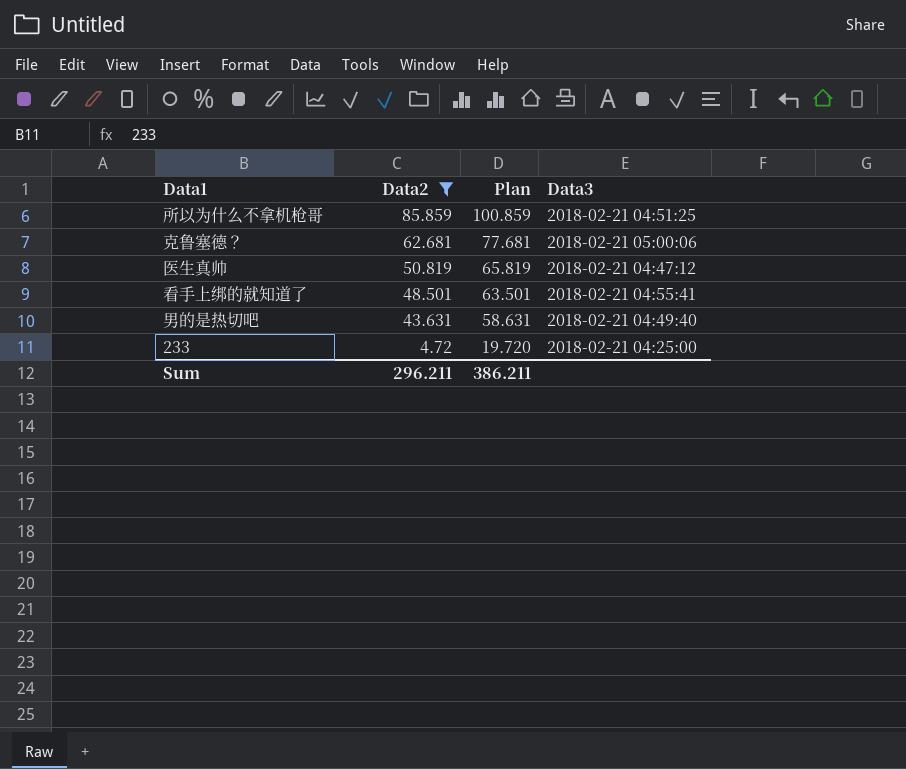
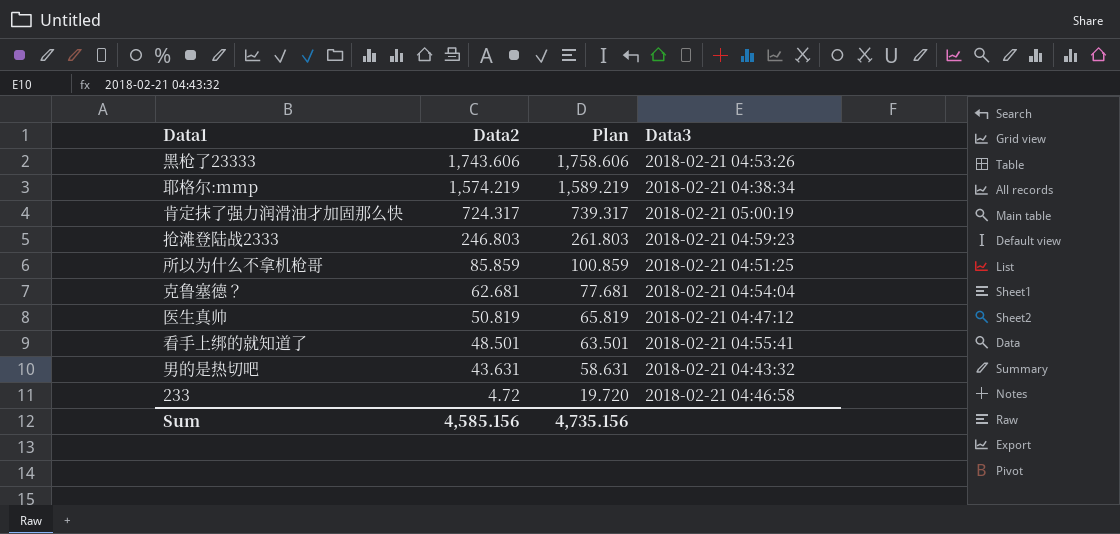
filter: Data2 <= 85.859 -> none
克鲁塞德？ | Data3: 2018-02-21 05:00:06 -> 2018-02-21 04:54:04
男的是热切吧 | Data3: 2018-02-21 04:49:40 -> 2018-02-21 04:43:32
233 | Data3: 2018-02-21 04:25:00 -> 2018-02-21 04:46:58
Sum | Data2: 296.211 -> 4,585.156
Sum | Plan: 386.211 -> 4,735.156

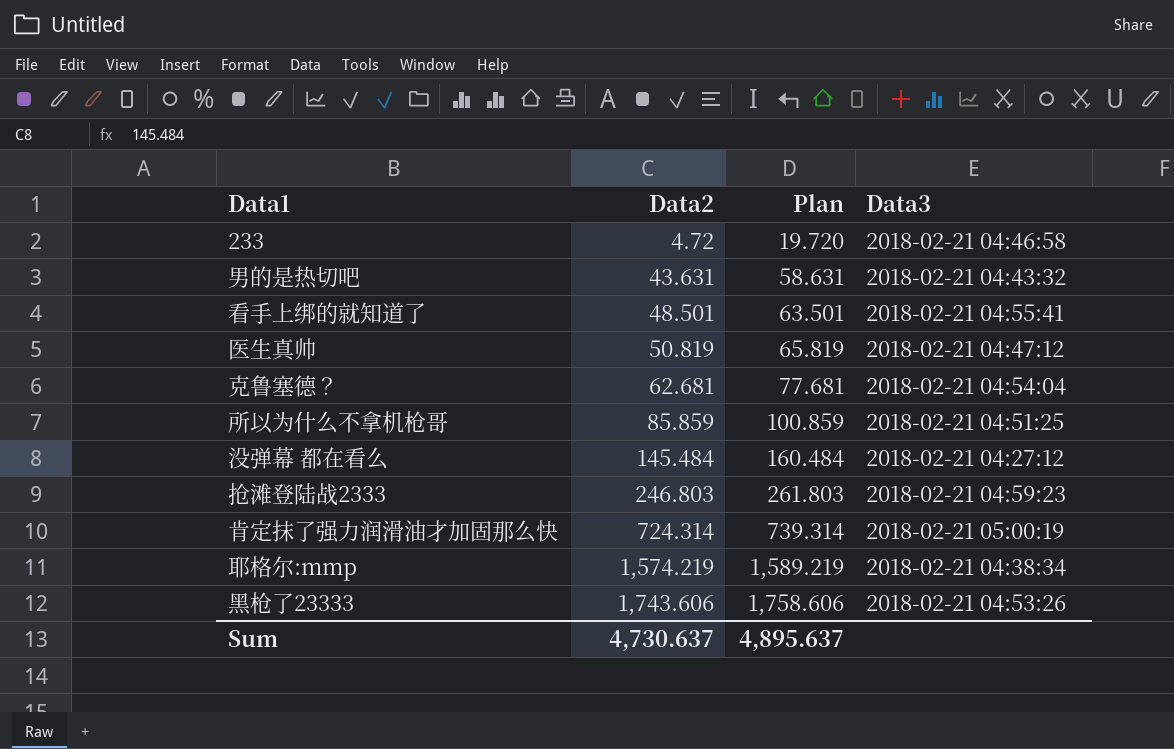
row order: Data2 descending -> Data2 ascending
row 没弹幕 都在看么: none -> 145.484 | 160.484 | 2018-02-21 04:27:12
肯定抹了强力润滑油才加固那么快 | Data2: 724.317 -> 724.314
肯定抹了强力润滑油才加固那么快 | Plan: 739.317 -> 739.314
Sum | Data2: 4,585.156 -> 4,730.637
Sum | Plan: 4,735.156 -> 4,895.637

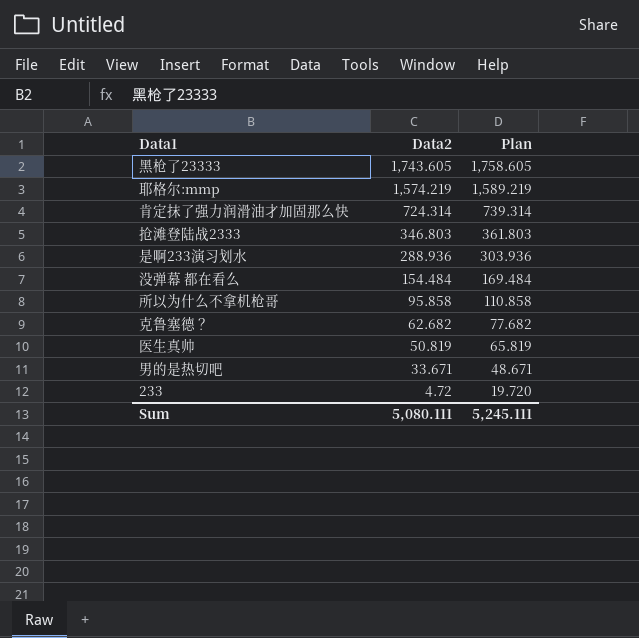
row order: Data2 ascending -> Data2 descending
column Data3 | position: 4 -> none
row 看手上绑的就知道了: 48.501 | 63.501 | 2018-02-21 04:55:41 -> none
黑枪了23333 | Data2: 1,743.606 -> 1,743.605
黑枪了23333 | Plan: 1,758.606 -> 1,758.605
抢滩登陆战2333 | Data2: 246.803 -> 346.803
抢滩登陆战2333 | Plan: 261.803 -> 361.803
row 是啊233演习划水: none -> 288.936 | 303.936
没弹幕 都在看么 | Data2: 145.484 -> 154.484
没弹幕 都在看么 | Plan: 160.484 -> 169.484
所以为什么不拿机枪哥 | Data2: 85.859 -> 95.858
所以为什么不拿机枪哥 | Plan: 100.859 -> 110.858
克鲁塞德？ | Data2: 62.681 -> 62.682
克鲁塞德？ | Plan: 77.681 -> 77.682
男的是热切吧 | Data2: 43.631 -> 33.671
男的是热切吧 | Plan: 58.631 -> 48.671
Sum | Data2: 4,730.637 -> 5,080.111
Sum | Plan: 4,895.637 -> 5,245.111

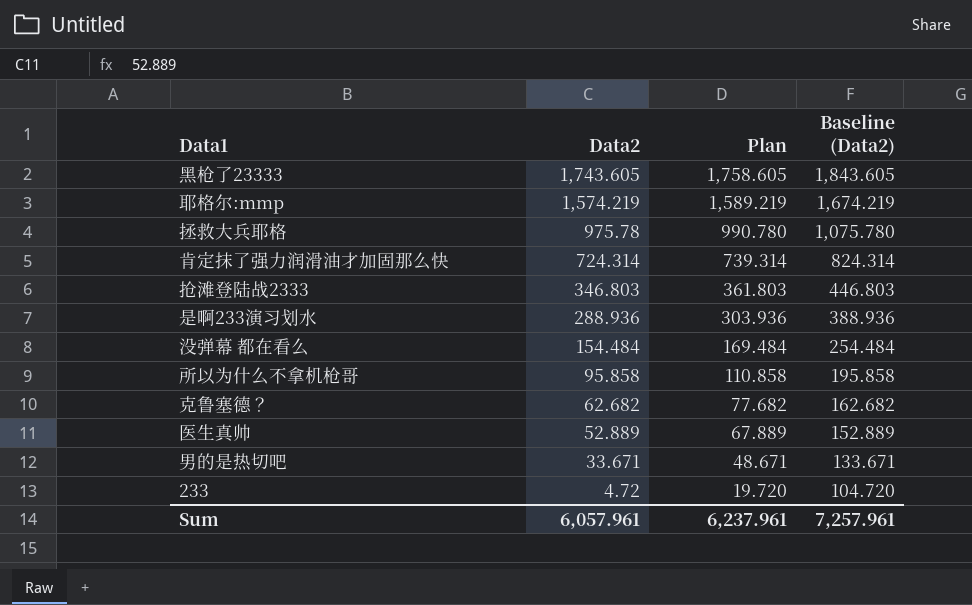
column Baseline (Data2) | formula: none -> [Data2] + 100
row 拯救大兵耶格: none -> 975.78 | 990.780 | 1,075.780
医生真帅 | Data2: 50.819 -> 52.889
医生真帅 | Plan: 65.819 -> 67.889
Sum | Data2: 5,080.111 -> 6,057.961
Sum | Plan: 5,245.111 -> 6,237.961

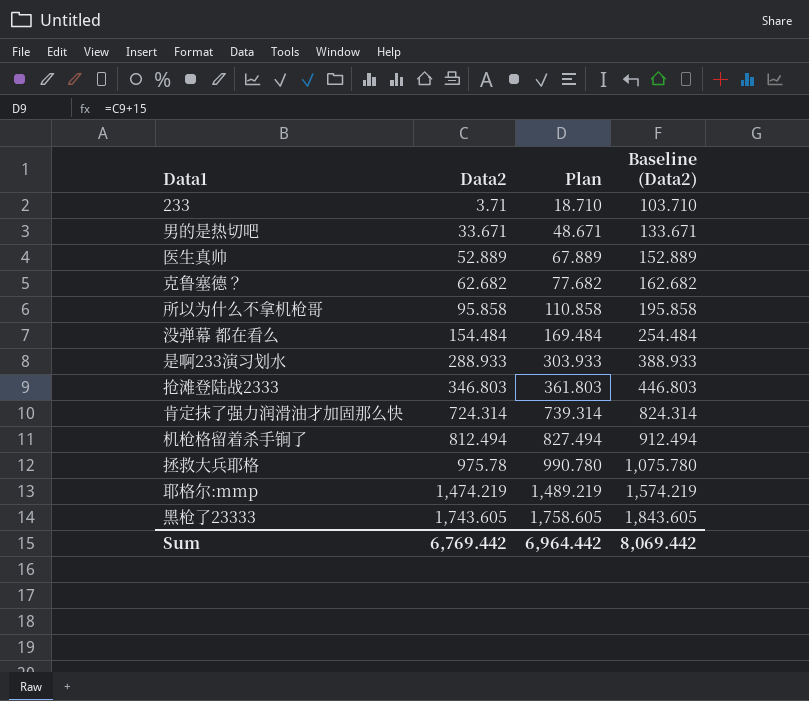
row order: Data2 descending -> Data2 ascending
233 | Data2: 4.72 -> 3.71
233 | Plan: 19.720 -> 18.710
233 | Baseline (Data2): 104.720 -> 103.710
是啊233演习划水 | Data2: 288.936 -> 288.933
是啊233演习划水 | Plan: 303.936 -> 303.933
是啊233演习划水 | Baseline (Data2): 388.936 -> 388.933
row 机枪格留着杀手锏了: none -> 812.494 | 827.494 | 912.494
耶格尔:mmp | Data2: 1,574.219 -> 1,474.219
耶格尔:mmp | Plan: 1,589.219 -> 1,489.219
耶格尔:mmp | Baseline (Data2): 1,674.219 -> 1,574.219
Sum | Data2: 6,057.961 -> 6,769.442
Sum | Plan: 6,237.961 -> 6,964.442
Sum | Baseline (Data2): 7,257.961 -> 8,069.442

